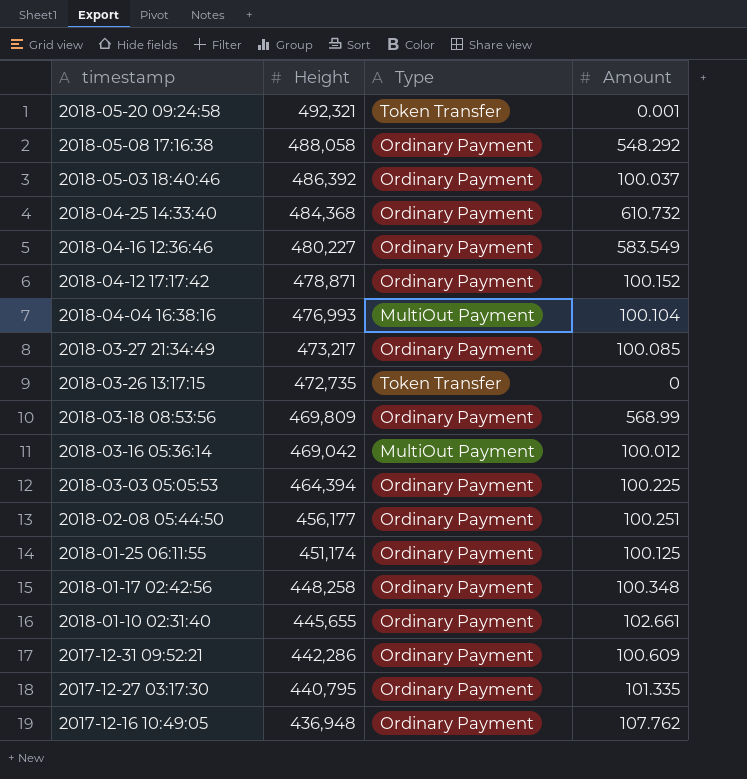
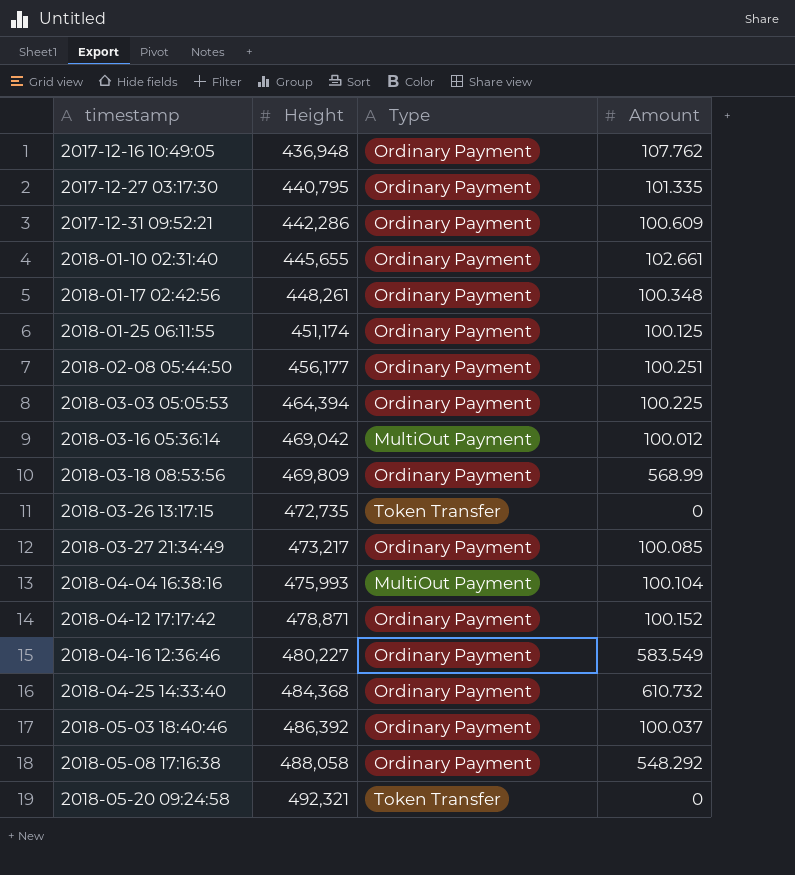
row order: timestamp descending -> timestamp ascending
2018-01-17 02:42:56 | Height: 448,258 -> 448,261
2018-04-04 16:38:16 | Height: 476,993 -> 475,993
2018-05-20 09:24:58 | Amount: 0.001 -> 0

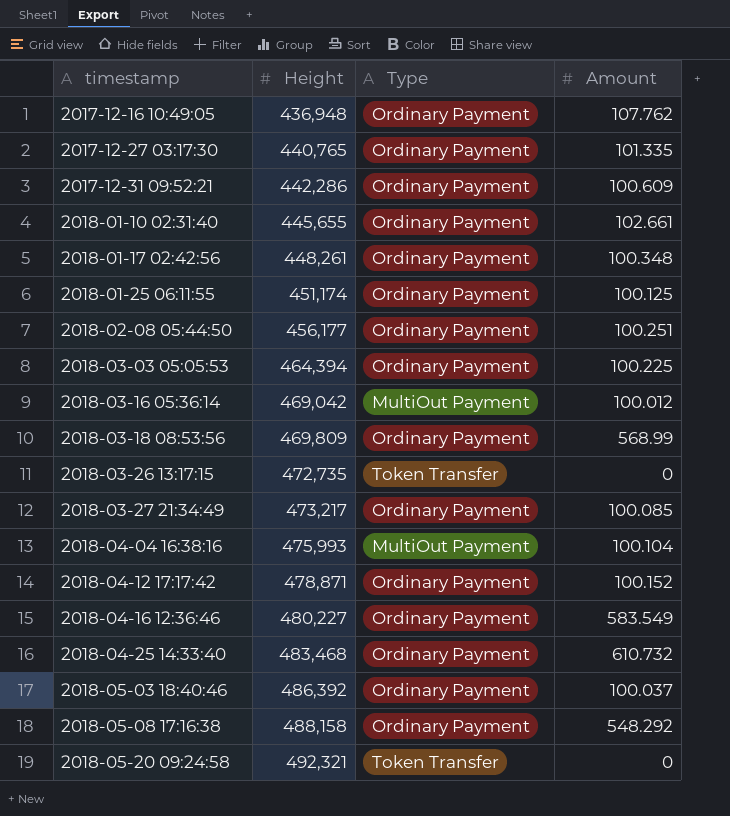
2017-12-27 03:17:30 | Height: 440,795 -> 440,765
2018-04-25 14:33:40 | Height: 484,368 -> 483,468
2018-05-08 17:16:38 | Height: 488,058 -> 488,158

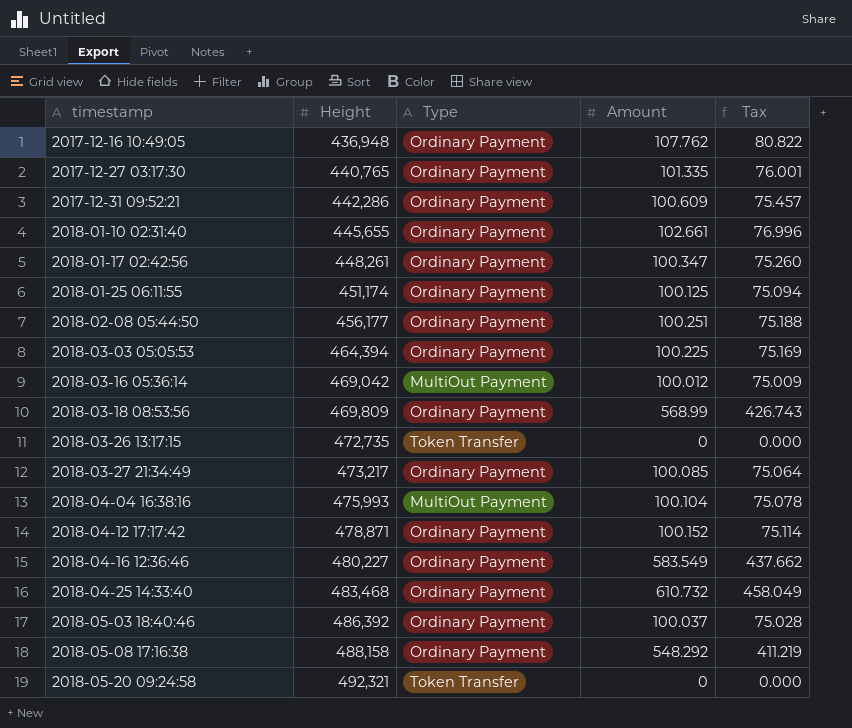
column Tax | formula: none -> [Amount] * 0.75
2018-01-17 02:42:56 | Amount: 100.348 -> 100.347

